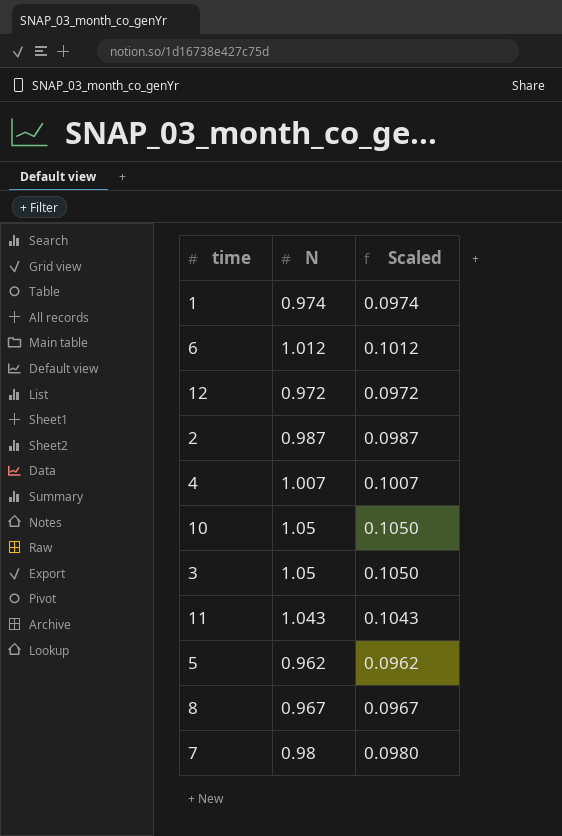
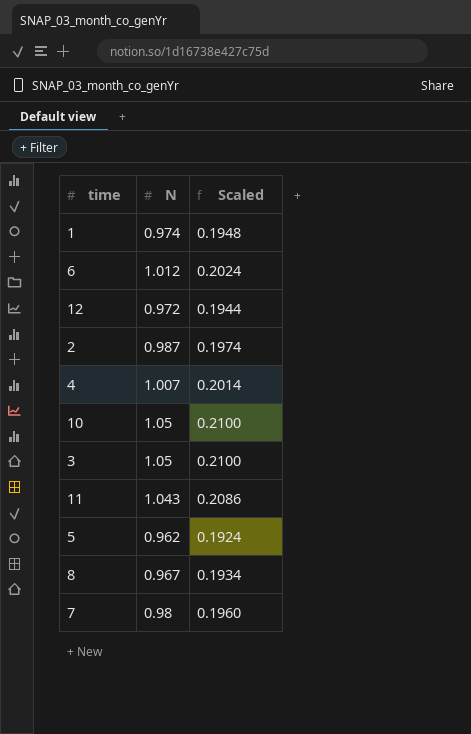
column Scaled | formula: [N] * 0.1 -> [N] * 0.2

